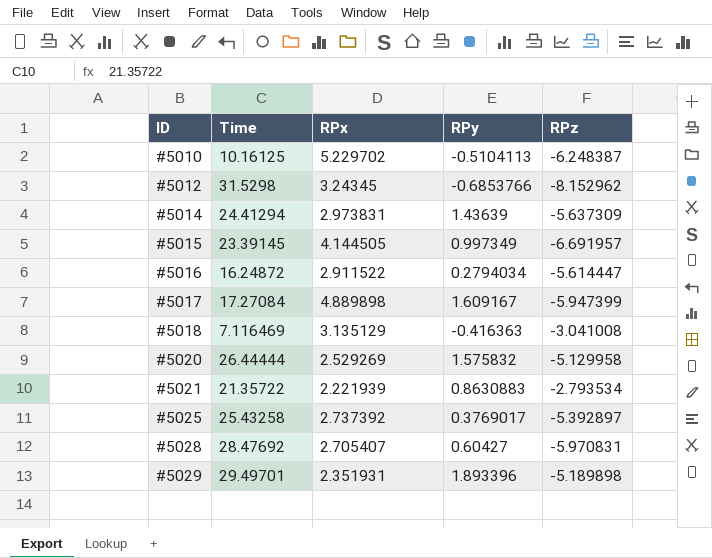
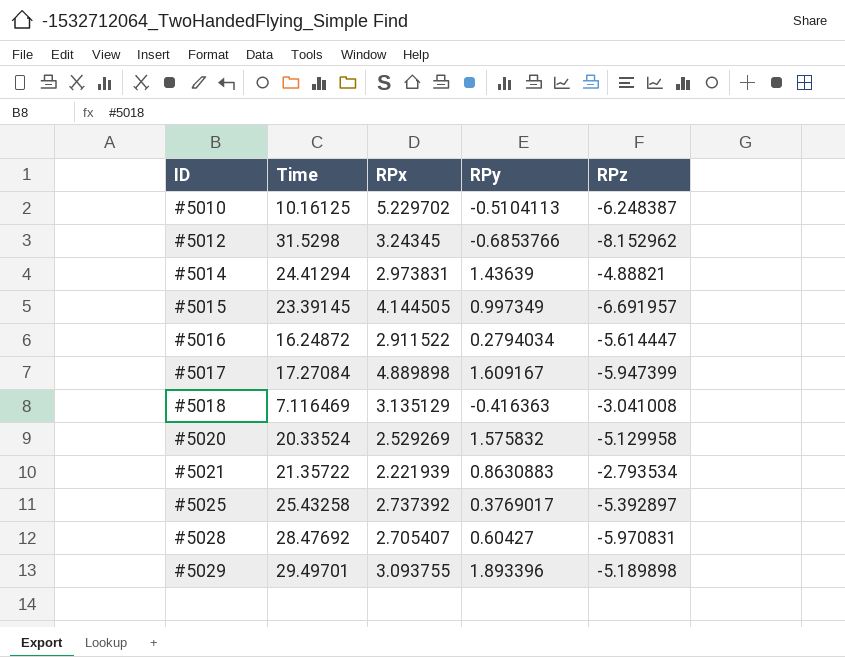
#5014 | RPz: -5.637309 -> -4.88821
#5020 | Time: 26.44444 -> 20.33524
#5029 | RPx: 2.351931 -> 3.093755

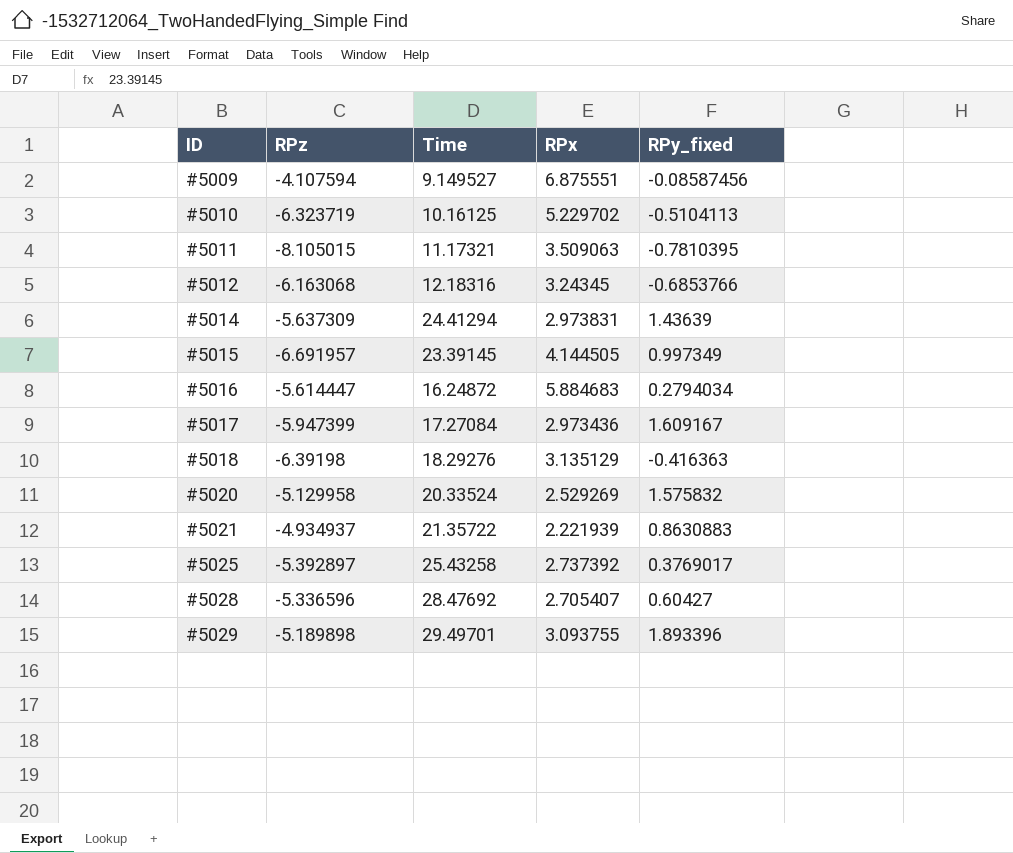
column RPz | position: 5 -> 2
column name: RPy -> RPy_fixed
row #5009: none -> -4.107594 | 9.149527 | 6.875551 | -0.08587456
#5010 | RPz: -6.248387 -> -6.323719
row #5011: none -> -8.105015 | 11.17321 | 3.509063 | -0.7810395
#5012 | RPz: -8.152962 -> -6.163068
#5012 | Time: 31.5298 -> 12.18316
#5014 | RPz: -4.88821 -> -5.637309
#5016 | RPx: 2.911522 -> 5.884683
#5017 | RPx: 4.889898 -> 2.973436
#5018 | RPz: -3.041008 -> -6.39198
#5018 | Time: 7.116469 -> 18.29276
#5021 | RPz: -2.793534 -> -4.934937
#5028 | RPz: -5.970831 -> -5.336596

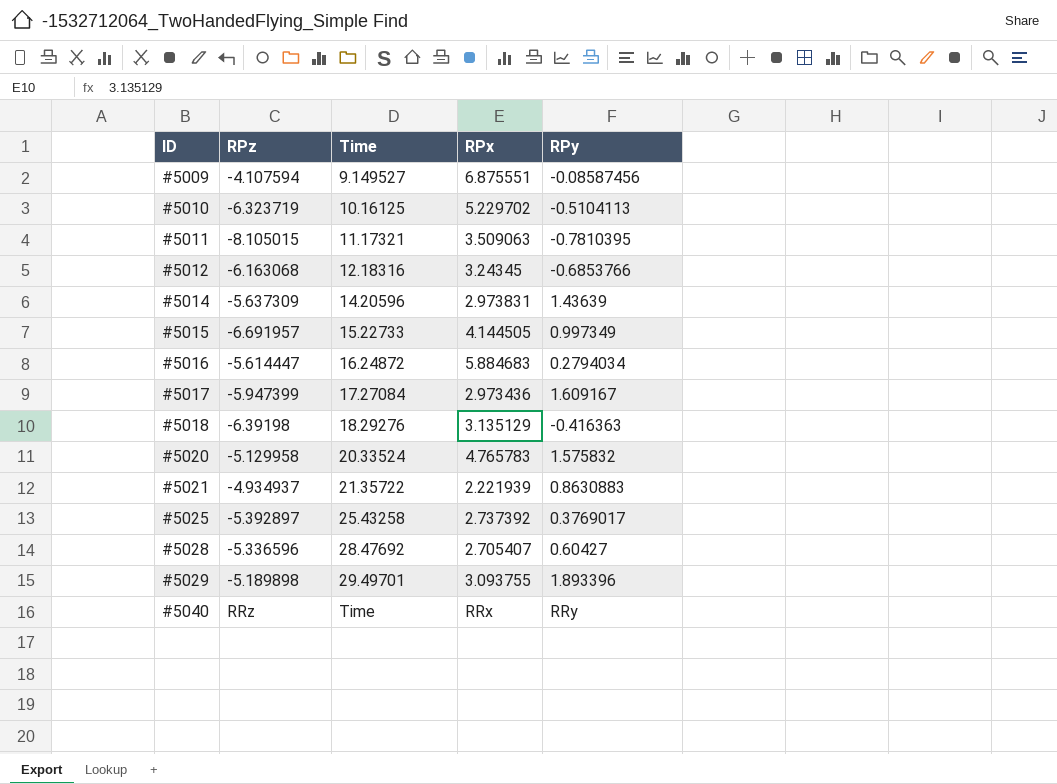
column name: RPy_fixed -> RPy
#5014 | Time: 24.41294 -> 14.20596
#5015 | Time: 23.39145 -> 15.22733
#5020 | RPx: 2.529269 -> 4.765783
row #5040: none -> RRz | Time | RRx | RRy

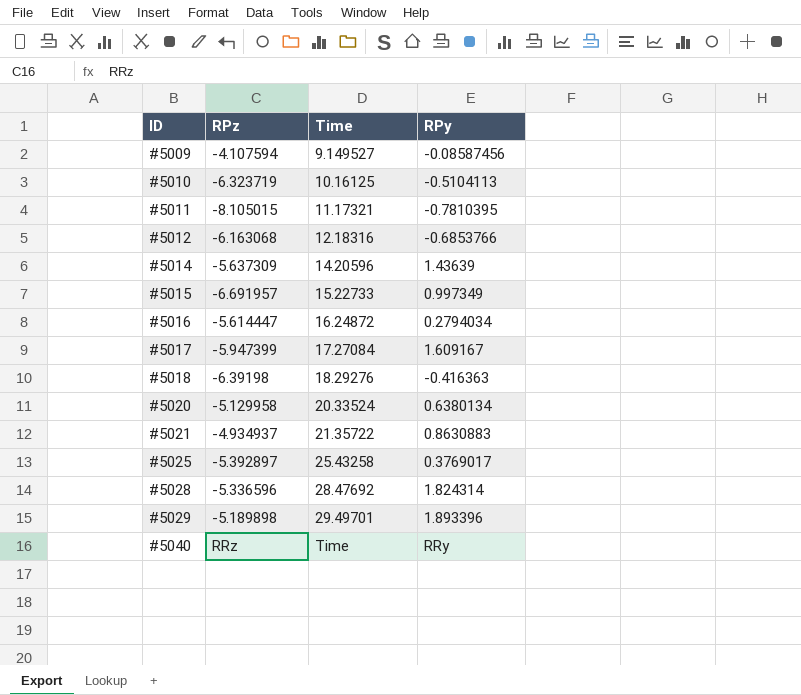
column RPx | position: 4 -> none
#5020 | RPy: 1.575832 -> 0.6380134
#5028 | RPy: 0.60427 -> 1.824314

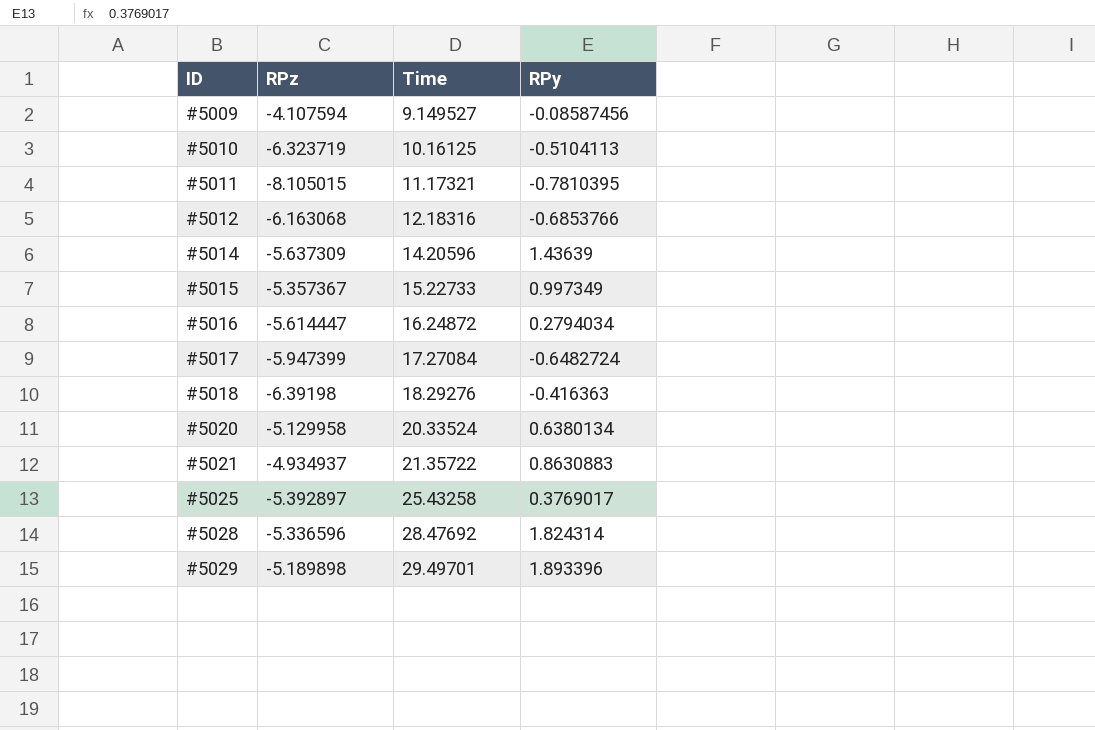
row #5040: RRz | Time | RRy -> none
#5015 | RPz: -6.691957 -> -5.357367
#5017 | RPy: 1.609167 -> -0.6482724

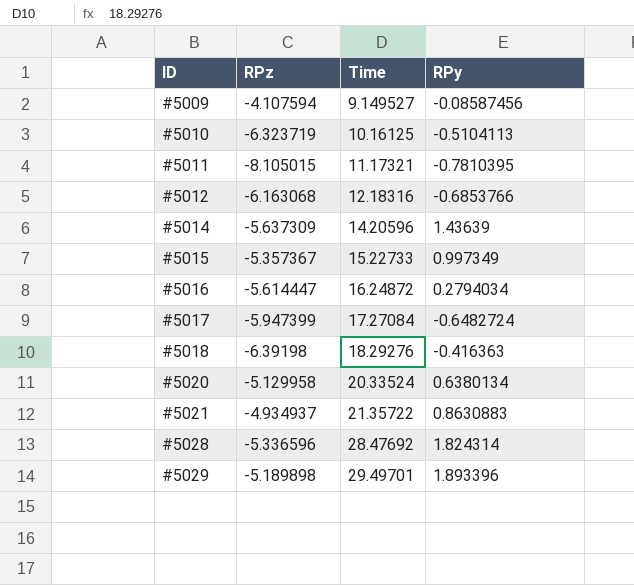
row #5025: -5.392897 | 25.43258 | 0.3769017 -> none

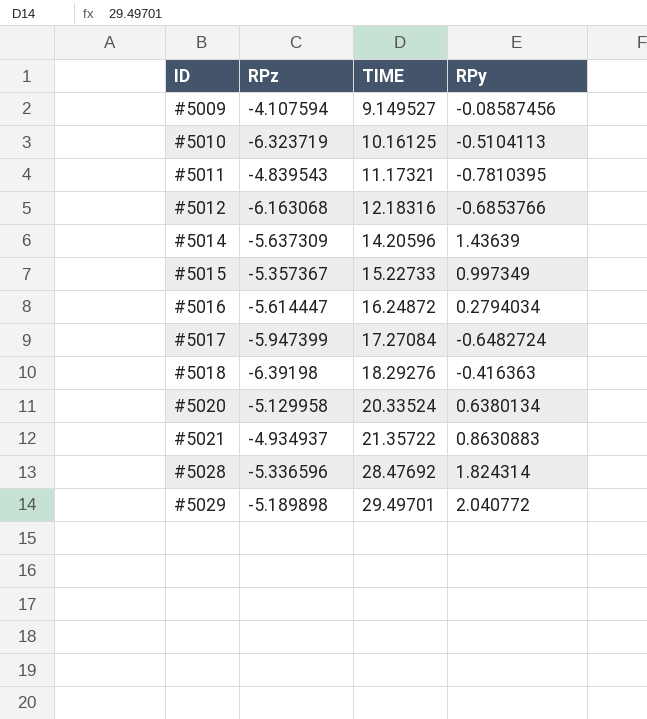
column name: Time -> TIME
#5011 | RPz: -8.105015 -> -4.839543
#5029 | RPy: 1.893396 -> 2.040772

